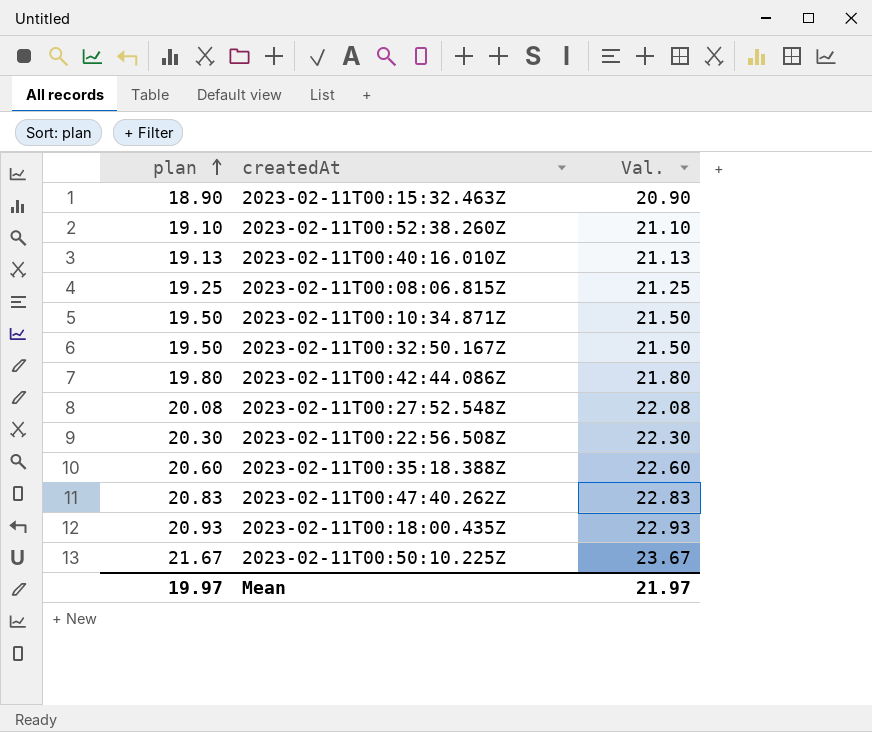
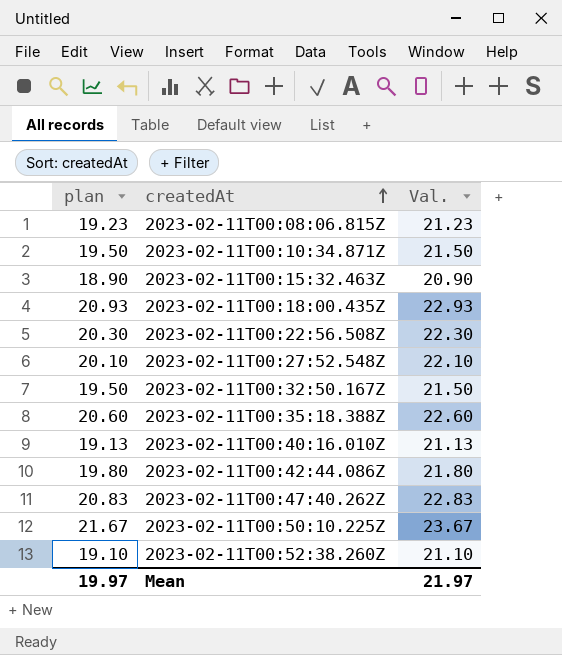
row order: plan ascending -> createdAt ascending
2023-02-11T00:08:06.815Z | plan: 19.25 -> 19.23
2023-02-11T00:08:06.815Z | Val.: 21.25 -> 21.23
2023-02-11T00:27:52.548Z | plan: 20.08 -> 20.10
2023-02-11T00:27:52.548Z | Val.: 22.08 -> 22.10

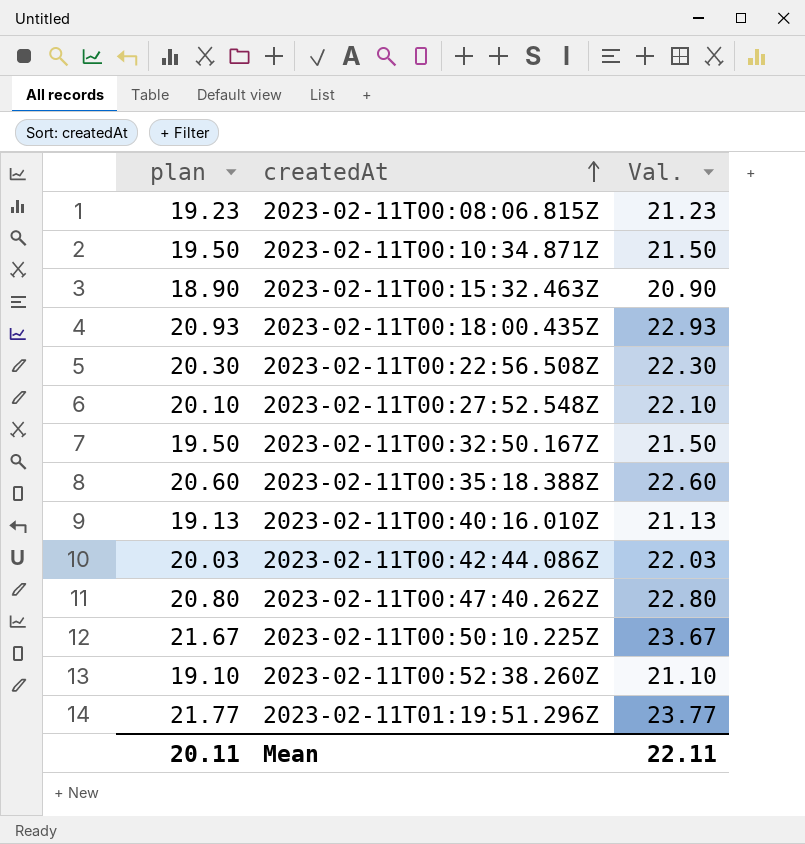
2023-02-11T00:42:44.086Z | plan: 19.80 -> 20.03
2023-02-11T00:42:44.086Z | Val.: 21.80 -> 22.03
2023-02-11T00:47:40.262Z | plan: 20.83 -> 20.80
2023-02-11T00:47:40.262Z | Val.: 22.83 -> 22.80
row 2023-02-11T01:19:51.296Z: none -> 21.77 | 23.77
Mean | plan: 19.97 -> 20.11
Mean | Val.: 21.97 -> 22.11

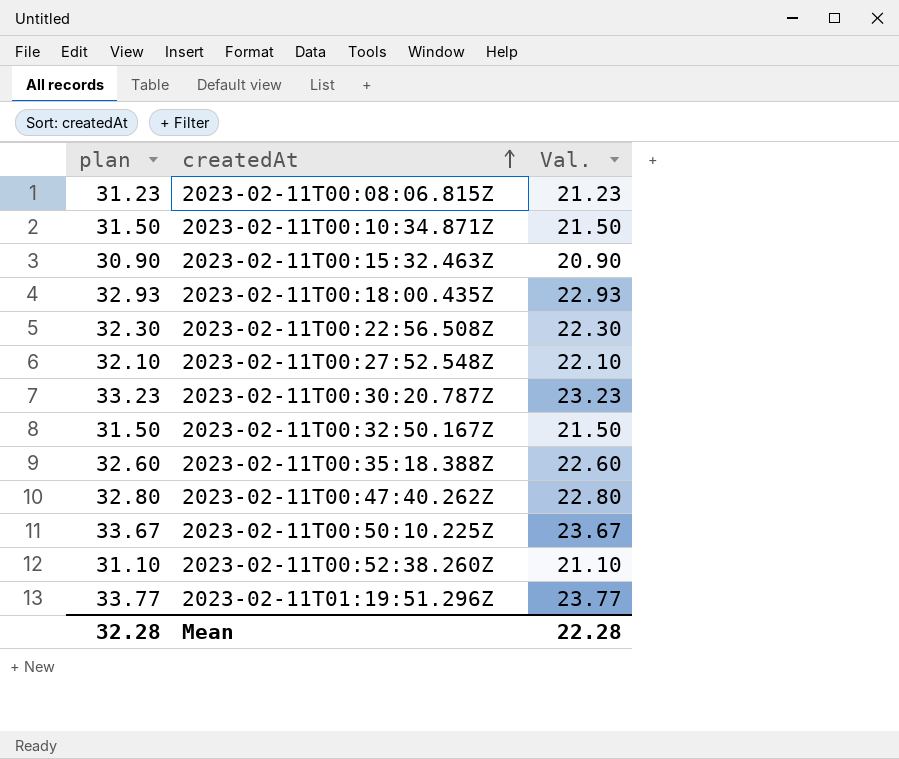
column plan | formula: [Val.] - 2 -> [Val.] + 10
row 2023-02-11T00:40:16.010Z: 19.13 | 21.13 -> none
row 2023-02-11T00:42:44.086Z: 20.03 | 22.03 -> none
row 2023-02-11T00:30:20.787Z: none -> 33.23 | 23.23
Mean | plan: 20.11 -> 32.28
Mean | Val.: 22.11 -> 22.28

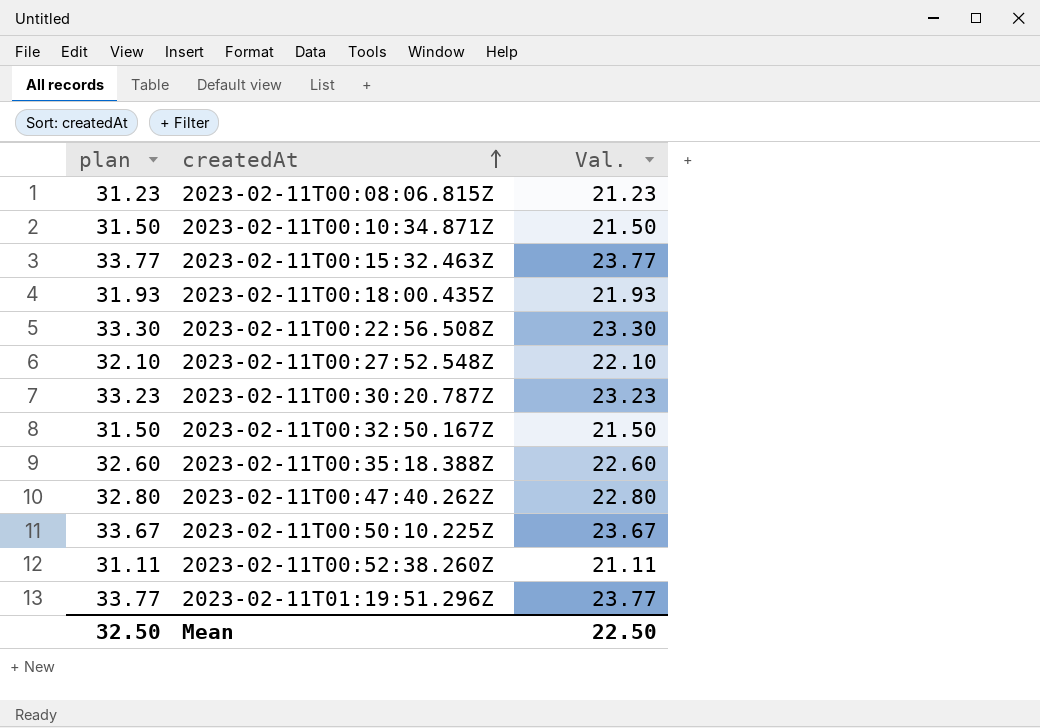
2023-02-11T00:15:32.463Z | plan: 30.90 -> 33.77
2023-02-11T00:15:32.463Z | Val.: 20.90 -> 23.77
2023-02-11T00:18:00.435Z | plan: 32.93 -> 31.93
2023-02-11T00:18:00.435Z | Val.: 22.93 -> 21.93
2023-02-11T00:22:56.508Z | plan: 32.30 -> 33.30
2023-02-11T00:22:56.508Z | Val.: 22.30 -> 23.30
2023-02-11T00:52:38.260Z | plan: 31.10 -> 31.11
2023-02-11T00:52:38.260Z | Val.: 21.10 -> 21.11
Mean | plan: 32.28 -> 32.50
Mean | Val.: 22.28 -> 22.50

